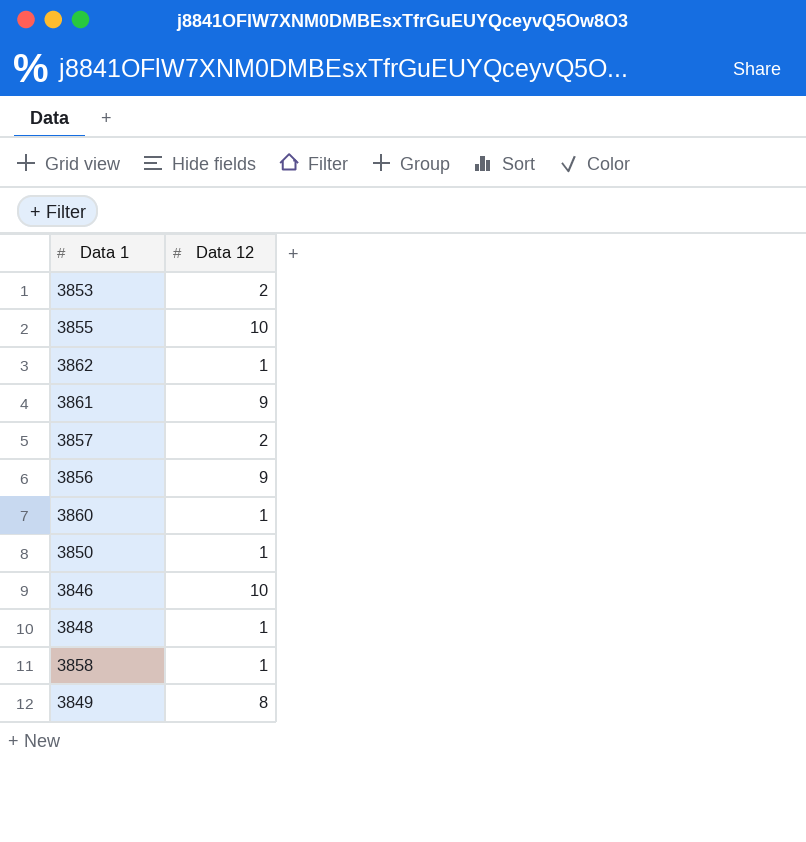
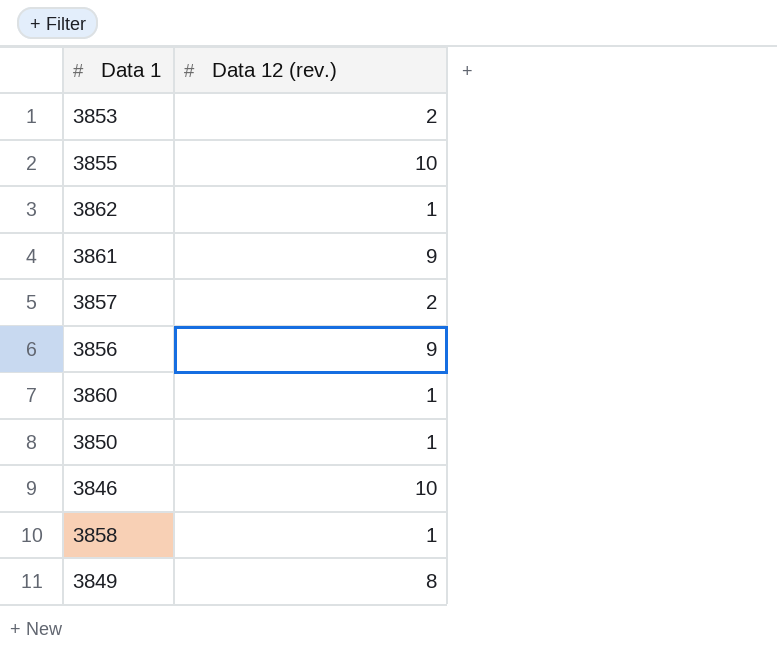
column name: Data 12 -> Data 12 (rev.)
row 3848: 1 -> none

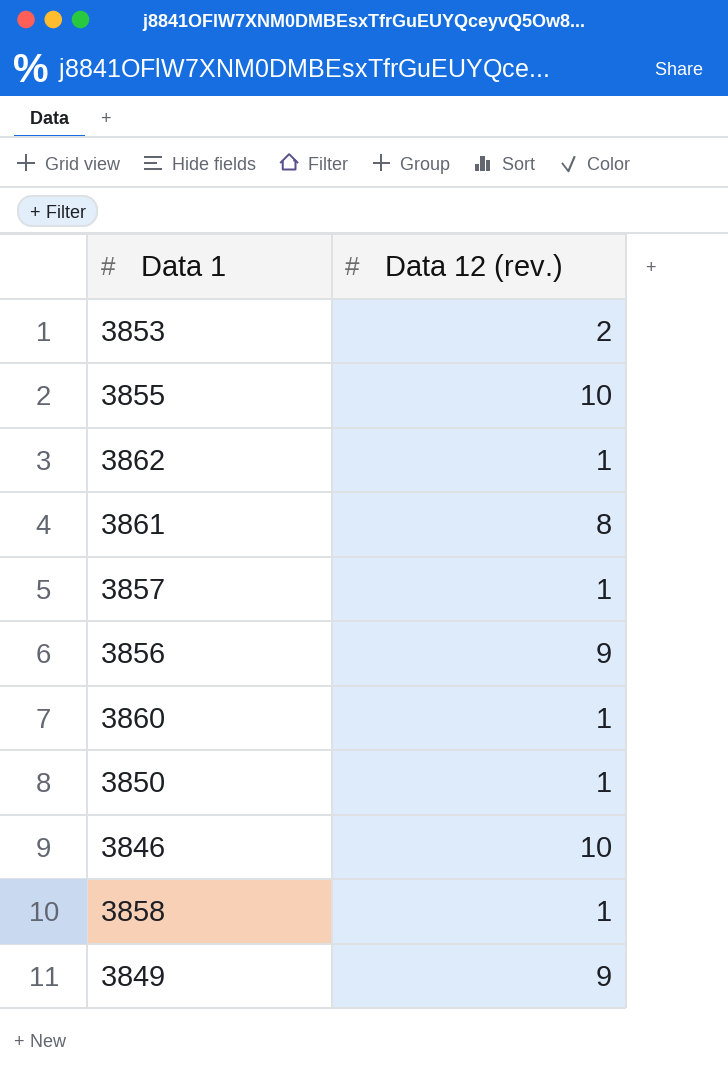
3861 | Data 12 (rev.): 9 -> 8
3857 | Data 12 (rev.): 2 -> 1
3849 | Data 12 (rev.): 8 -> 9

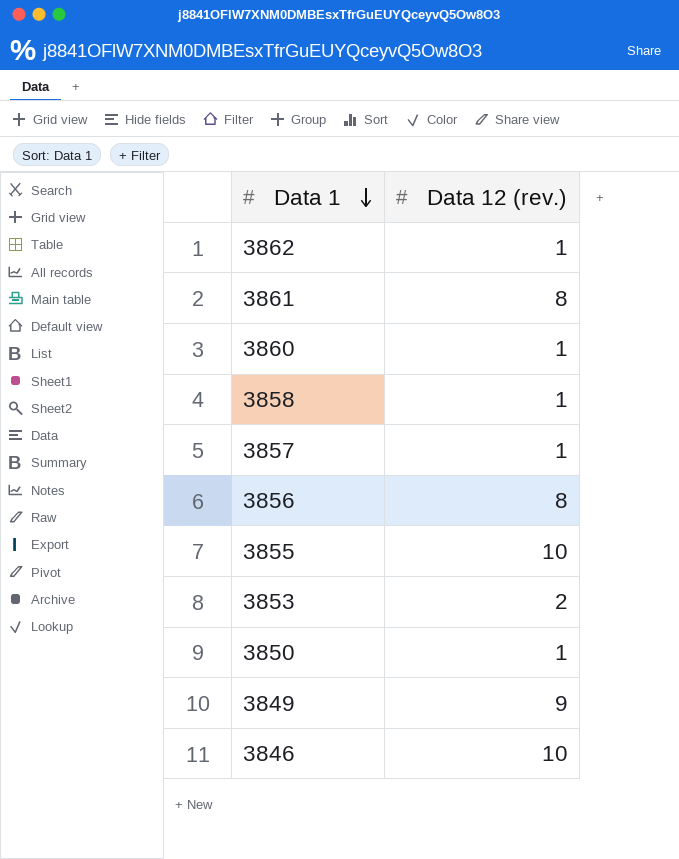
row order: none -> Data 1 descending
3856 | Data 12 (rev.): 9 -> 8

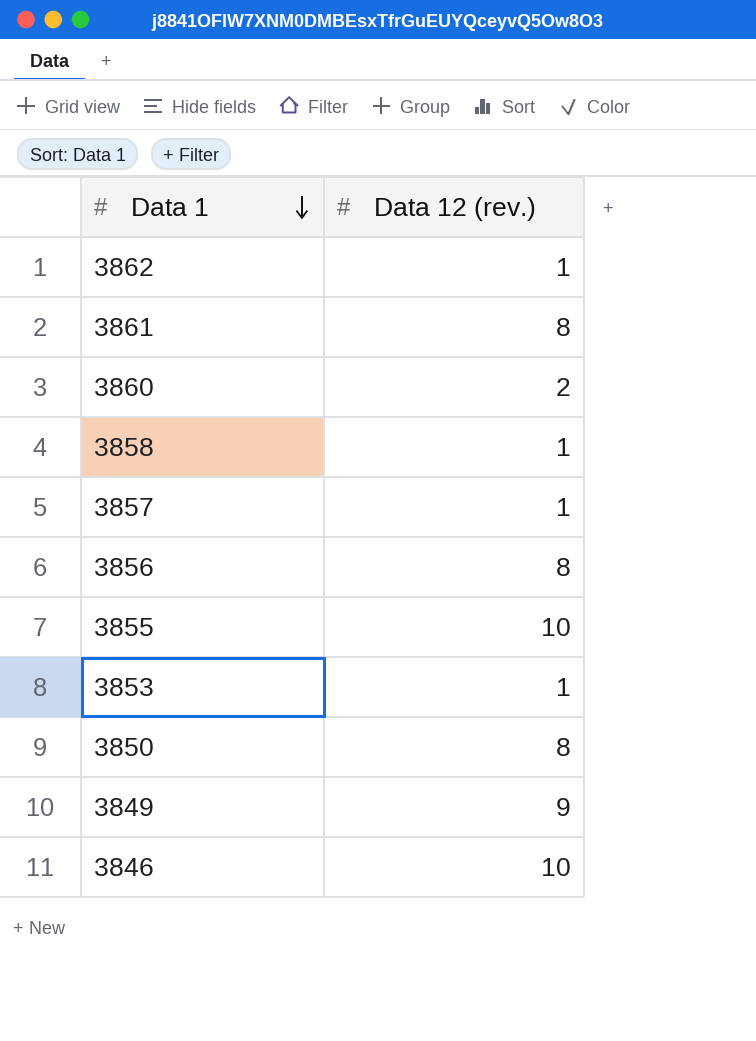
3860 | Data 12 (rev.): 1 -> 2
3853 | Data 12 (rev.): 2 -> 1
3850 | Data 12 (rev.): 1 -> 8

